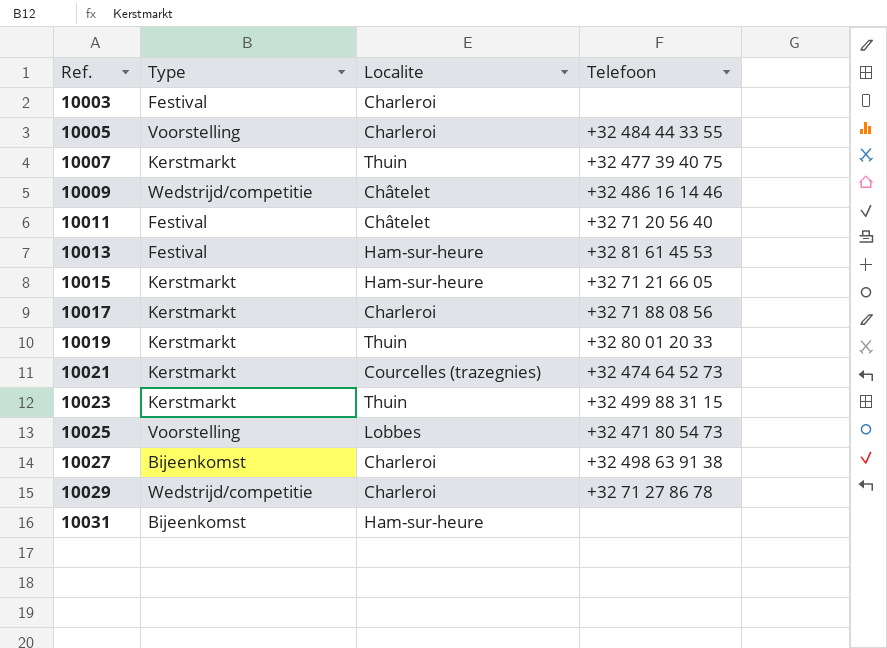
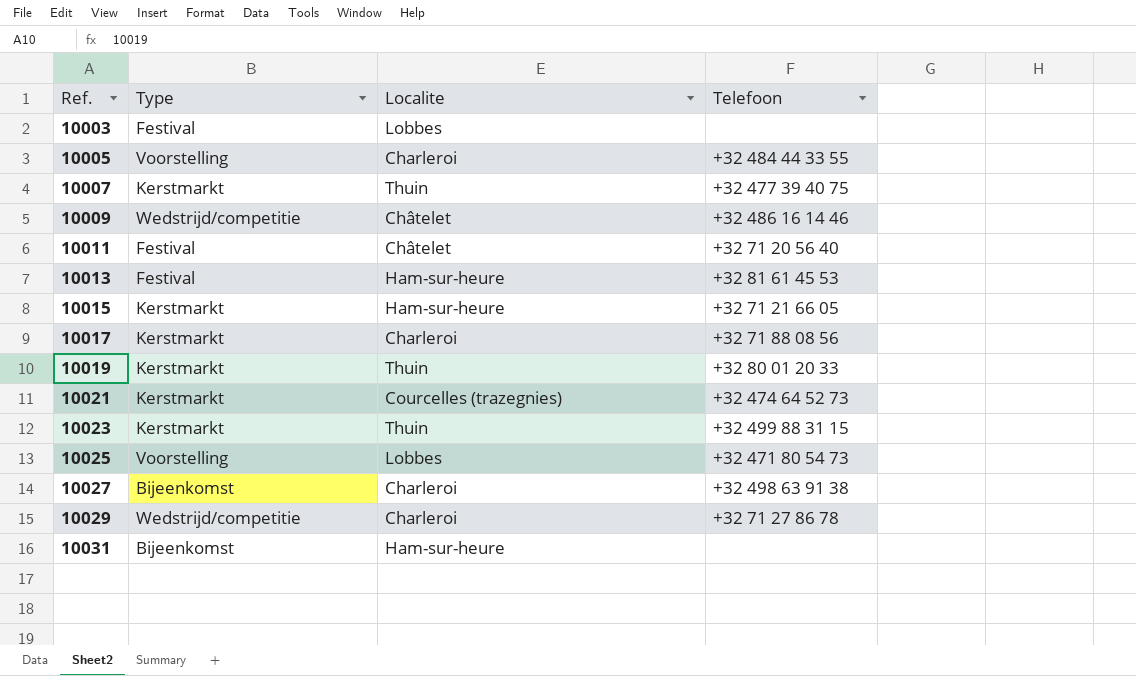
10003 | Localite: Charleroi -> Lobbes

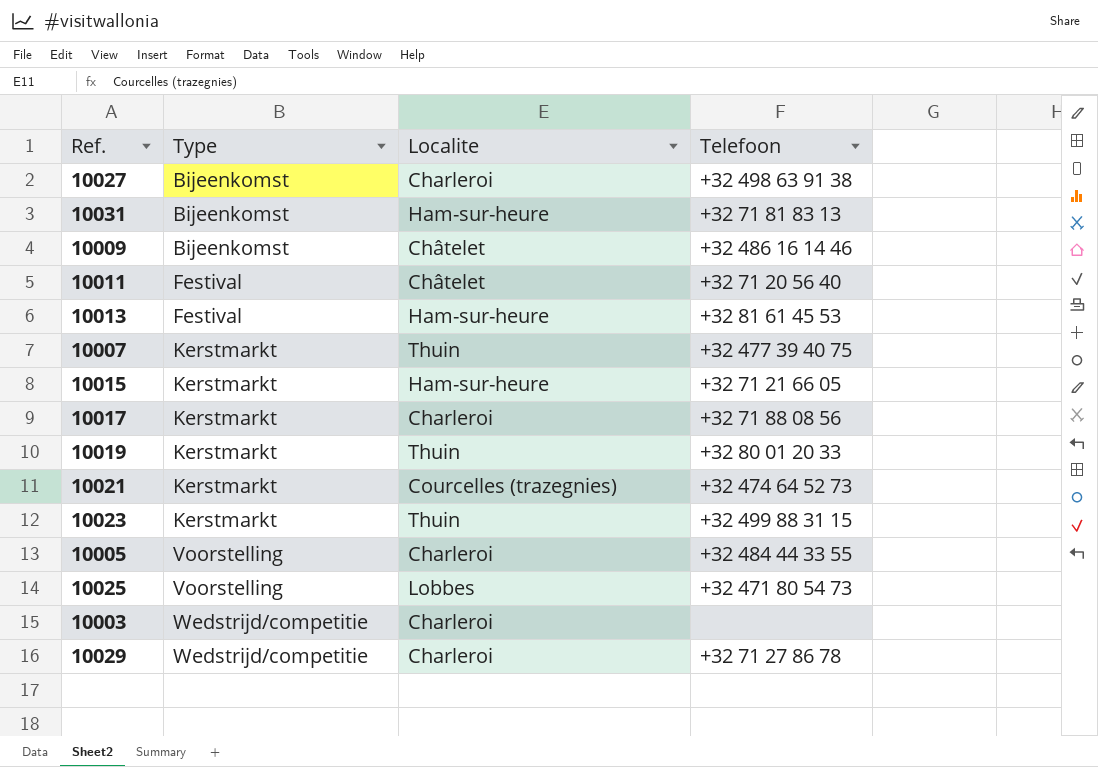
row order: Ref. ascending -> Type ascending
10031 | Telefoon: none -> +32 71 81 83 13
10009 | Type: Wedstrijd/competitie -> Bijeenkomst
10003 | Type: Festival -> Wedstrijd/competitie
10003 | Localite: Lobbes -> Charleroi

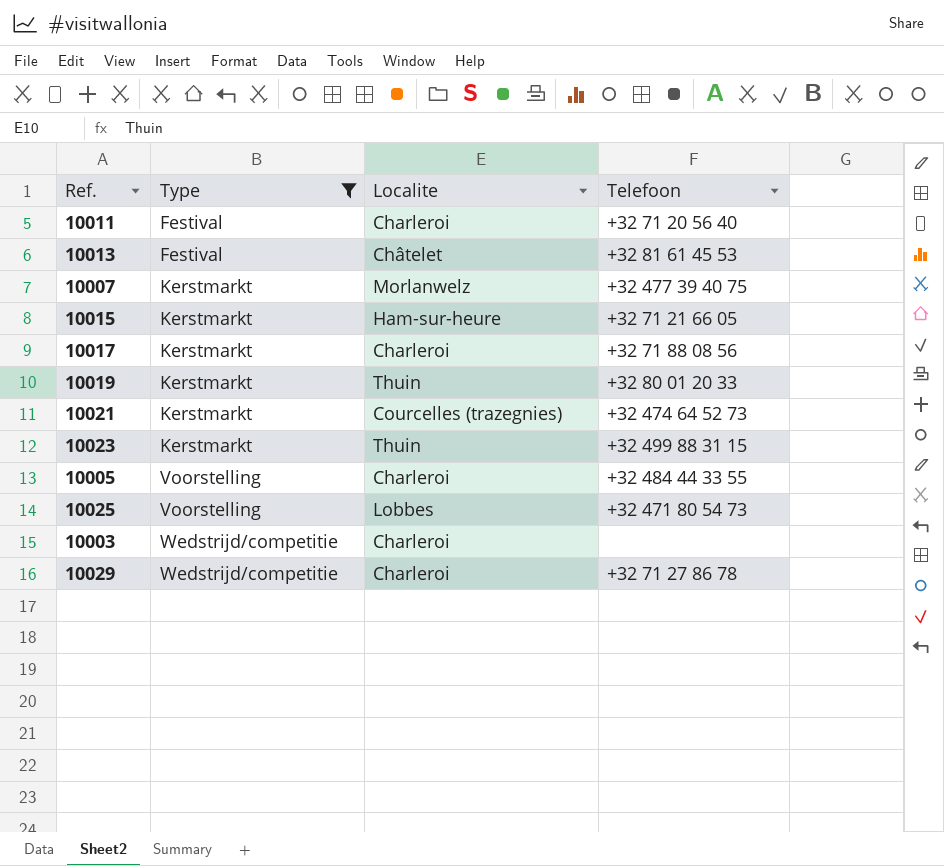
filter: none -> Type != Bijeenkomst
10011 | Localite: Châtelet -> Charleroi
10013 | Localite: Ham-sur-heure -> Châtelet
10007 | Localite: Thuin -> Morlanwelz

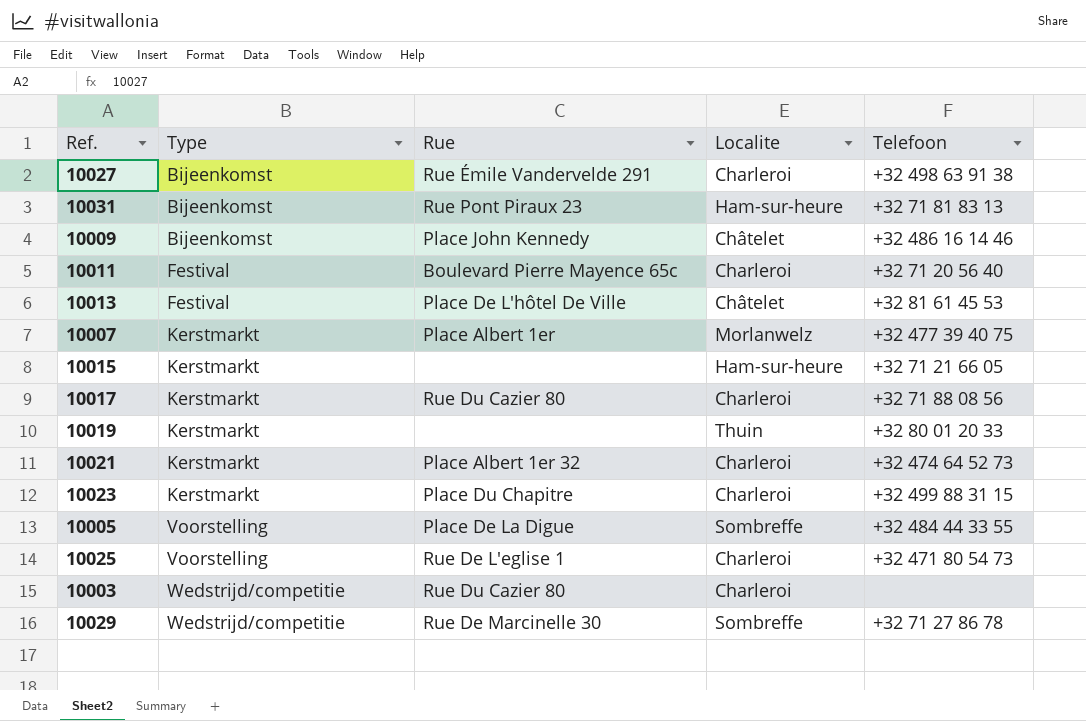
filter: Type != Bijeenkomst -> none
column Rue | position: none -> 3
10021 | Localite: Courcelles (trazegnies) -> Charleroi
10023 | Localite: Thuin -> Charleroi
10005 | Localite: Charleroi -> Sombreffe
10025 | Localite: Lobbes -> Charleroi
10029 | Localite: Charleroi -> Sombreffe

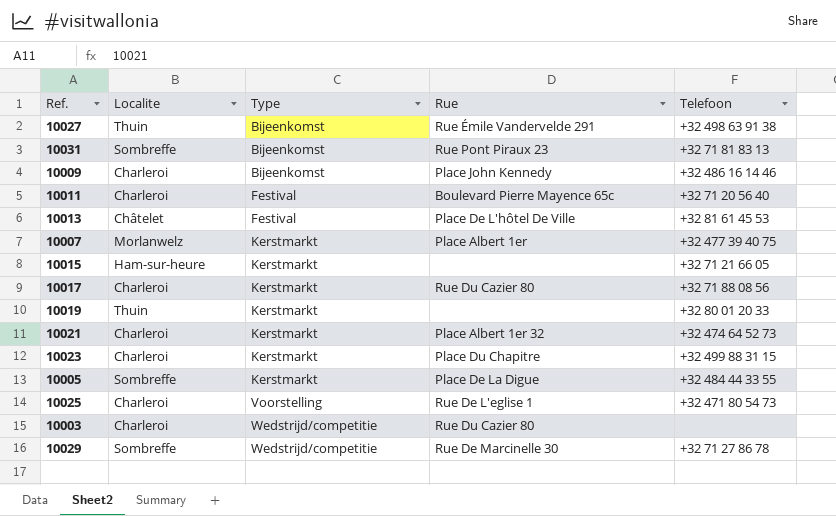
column Localite | position: 4 -> 2
10027 | Localite: Charleroi -> Thuin
10031 | Localite: Ham-sur-heure -> Sombreffe
10009 | Localite: Châtelet -> Charleroi
10005 | Type: Voorstelling -> Kerstmarkt

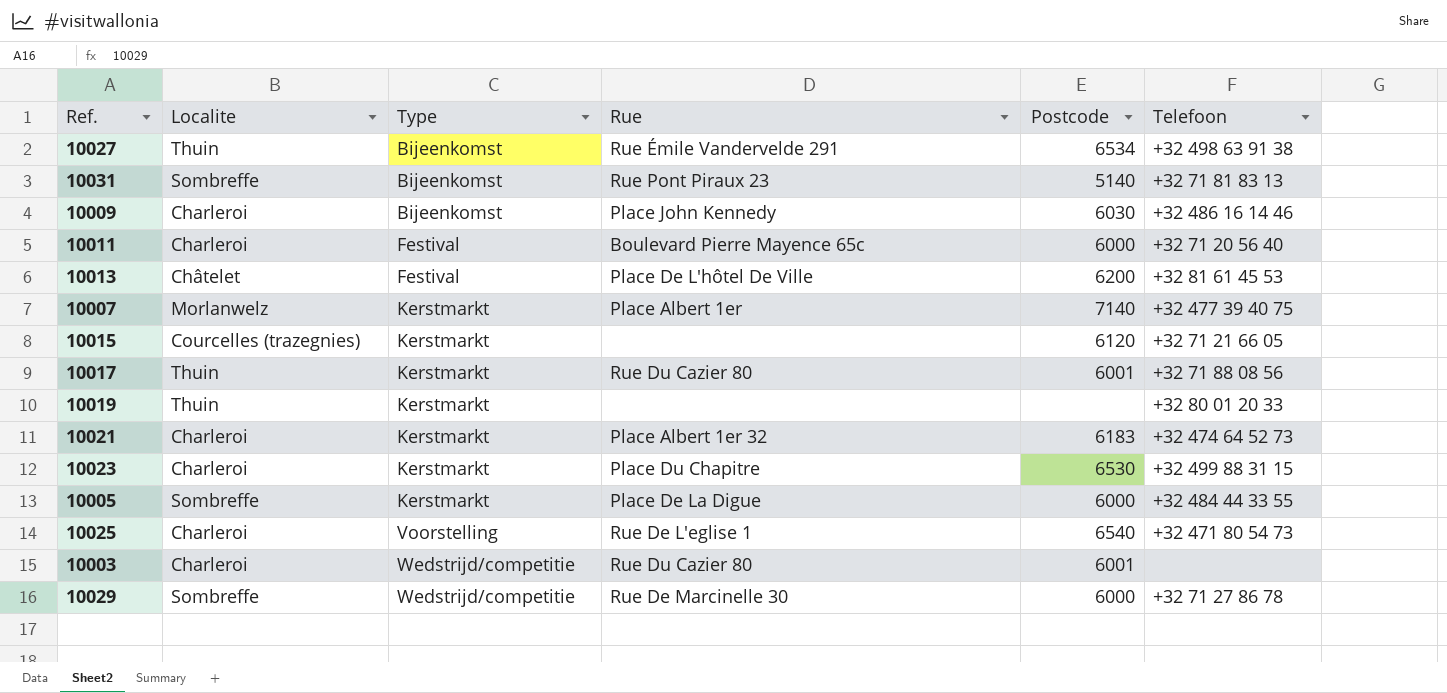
column Postcode | position: none -> 5
10015 | Localite: Ham-sur-heure -> Courcelles (trazegnies)
10017 | Localite: Charleroi -> Thuin

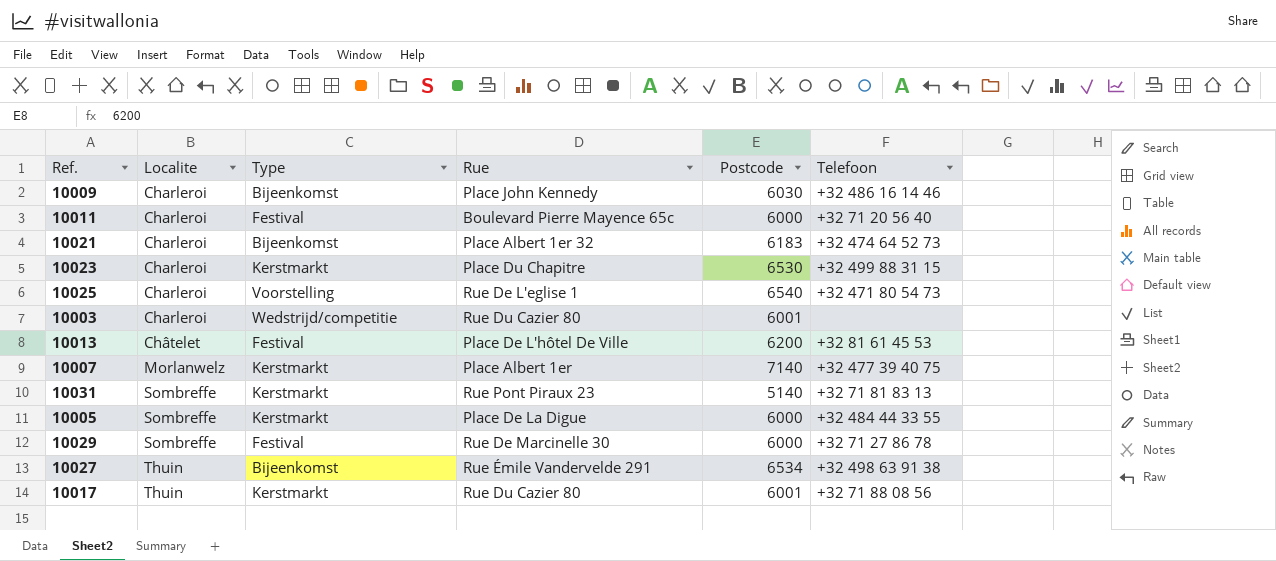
row order: Type ascending -> Localite ascending
row 10015: Courcelles (trazegnies) | Kerstmarkt | none | 6120 | +32 71 21 66 05 -> none
row 10019: Thuin | Kerstmarkt | none | none | +32 80 01 20 33 -> none
10021 | Type: Kerstmarkt -> Bijeenkomst
10031 | Type: Bijeenkomst -> Kerstmarkt
10029 | Type: Wedstrijd/competitie -> Festival

